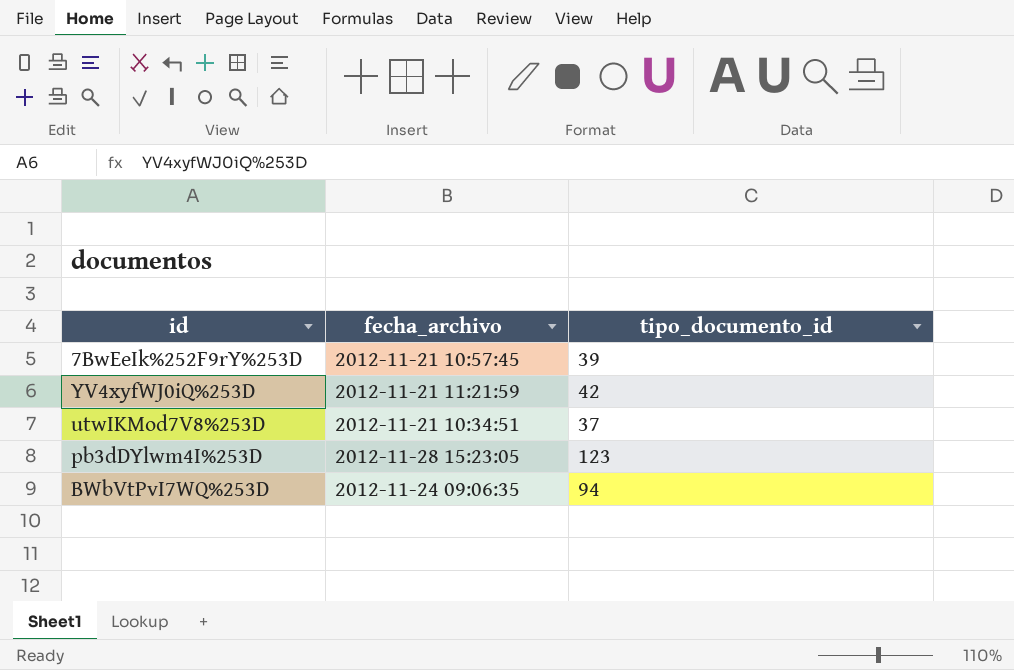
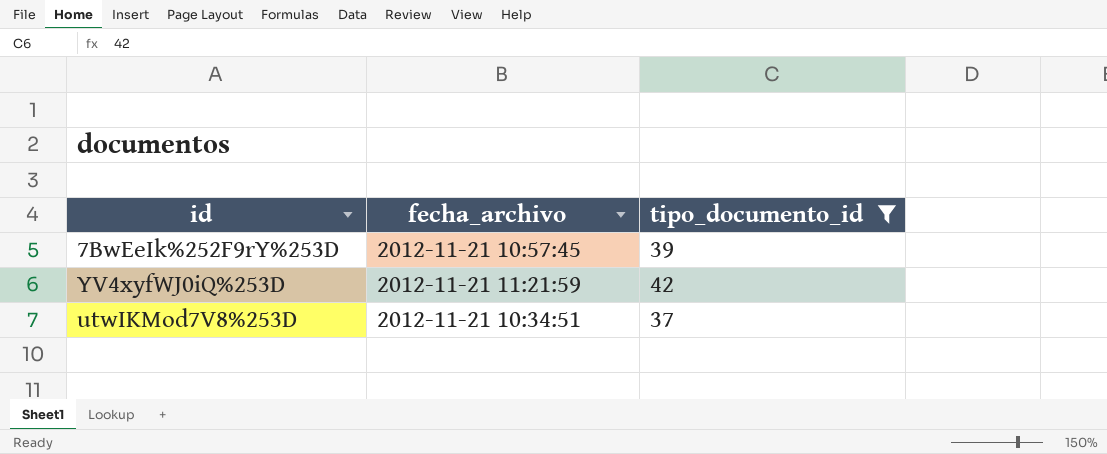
filter: none -> tipo_documento_id <= 42

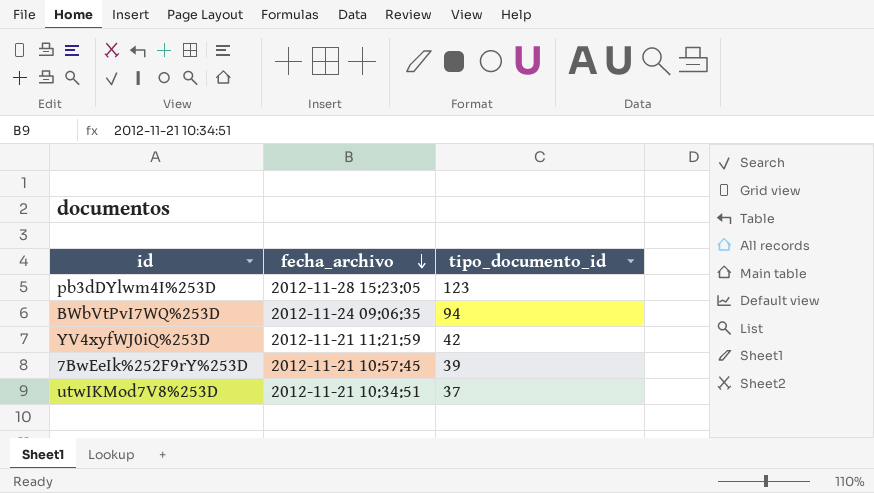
filter: tipo_documento_id <= 42 -> none
row order: none -> fecha_archivo descending

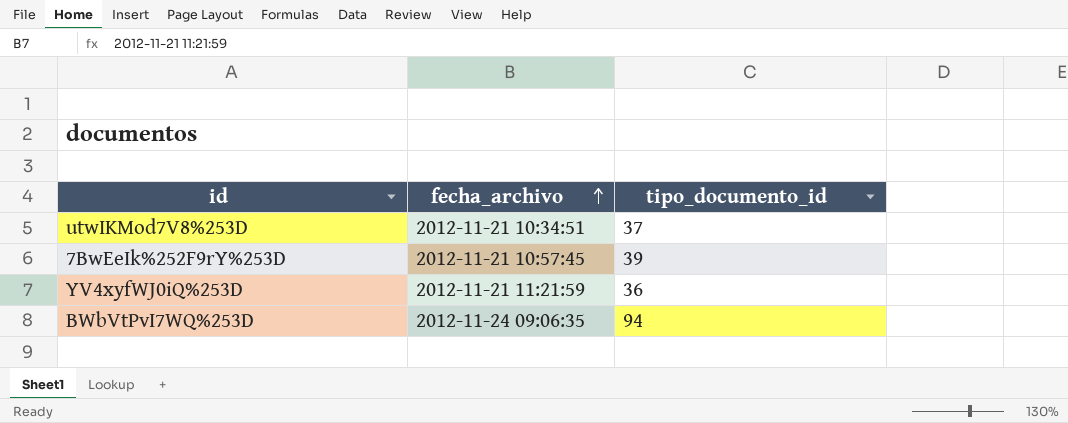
row order: fecha_archivo descending -> fecha_archivo ascending
row pb3dDYlwm4I%253D: 2012-11-28 15:23:05 | 123 -> none
YV4xyfWJ0iQ%253D | tipo_documento_id: 42 -> 36

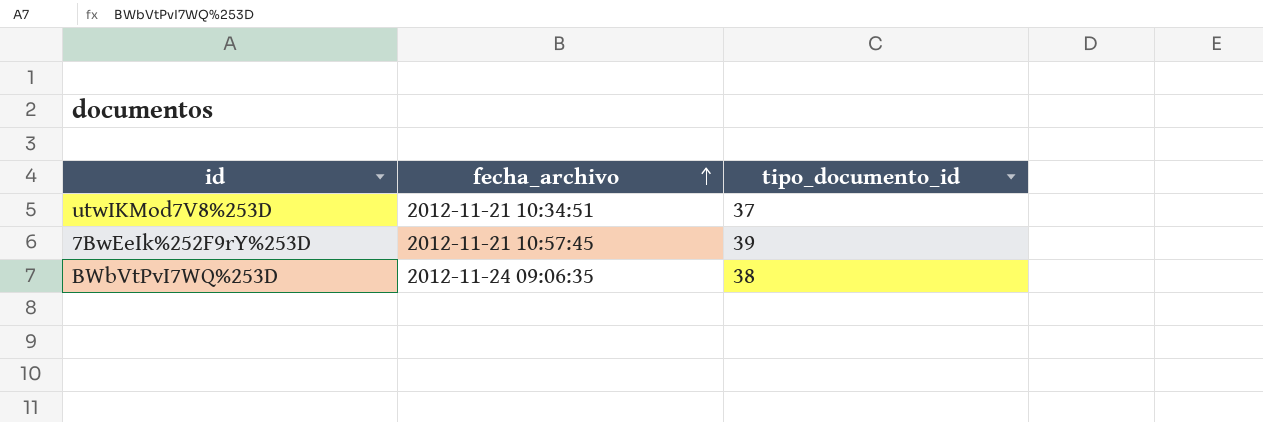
row YV4xyfWJ0iQ%253D: 2012-11-21 11:21:59 | 36 -> none
BWbVtPvI7WQ%253D | tipo_documento_id: 94 -> 38

